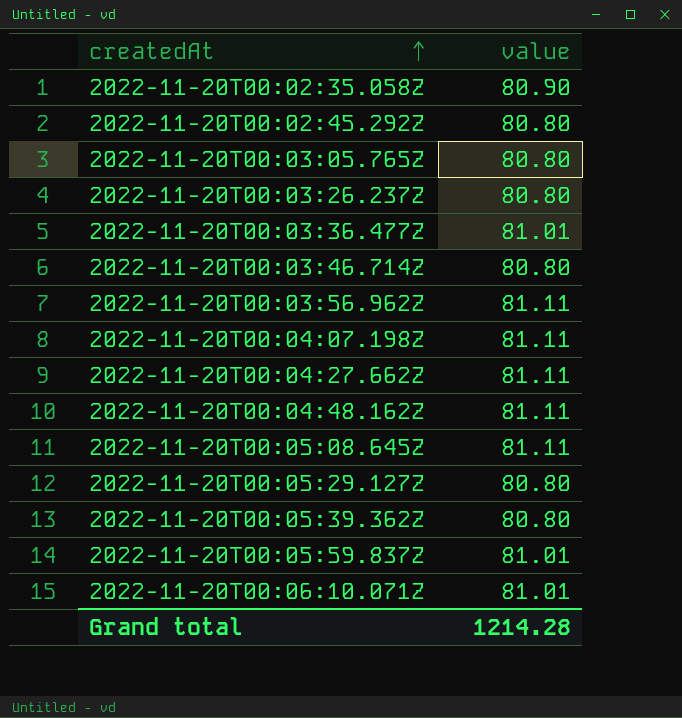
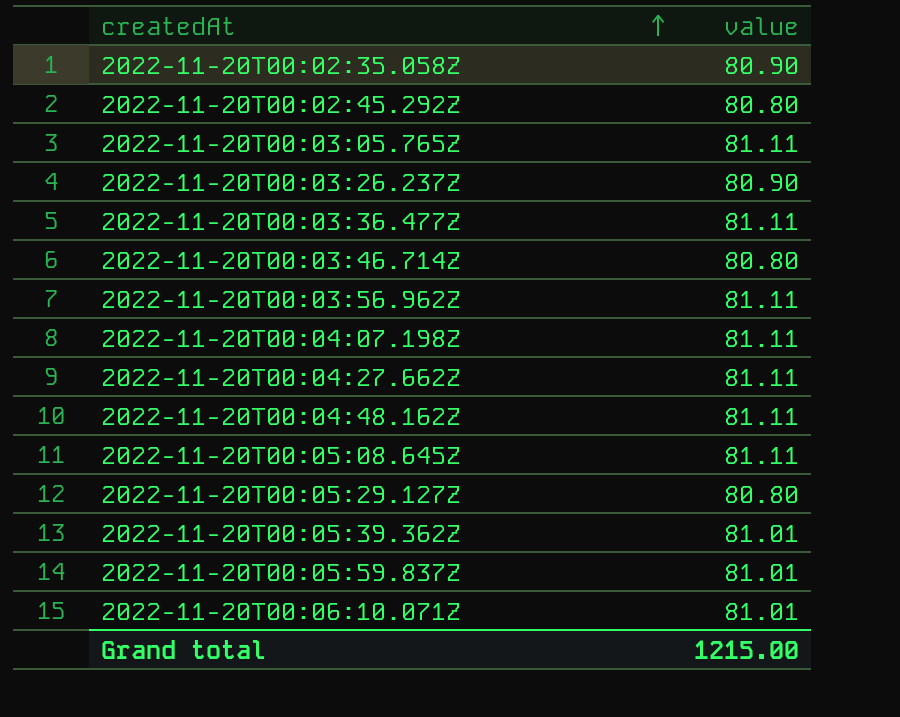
2022-11-20T00:03:05.765Z | value: 80.80 -> 81.11
2022-11-20T00:03:26.237Z | value: 80.80 -> 80.90
2022-11-20T00:03:36.477Z | value: 81.01 -> 81.11
2022-11-20T00:05:39.362Z | value: 80.80 -> 81.01
Grand total | value: 1214.28 -> 1215.00

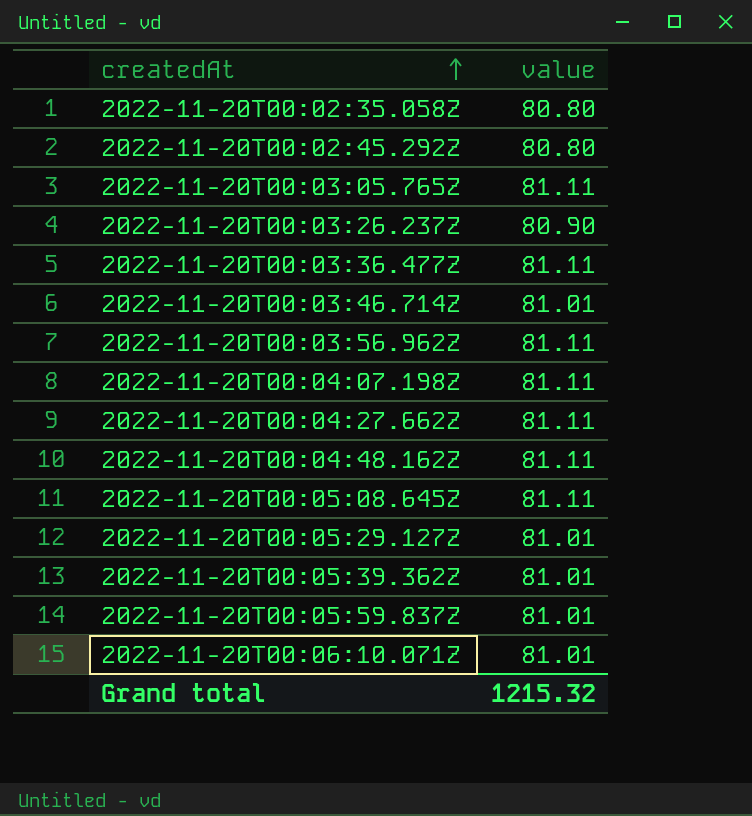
2022-11-20T00:02:35.058Z | value: 80.90 -> 80.80
2022-11-20T00:03:46.714Z | value: 80.80 -> 81.01
2022-11-20T00:05:29.127Z | value: 80.80 -> 81.01
Grand total | value: 1215.00 -> 1215.32

